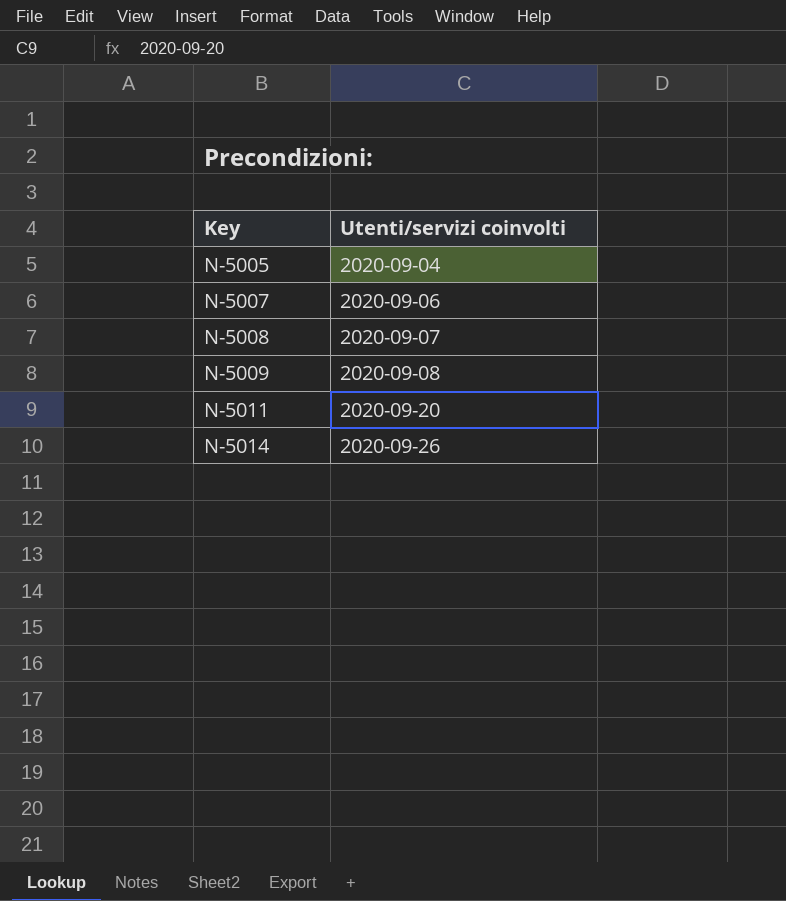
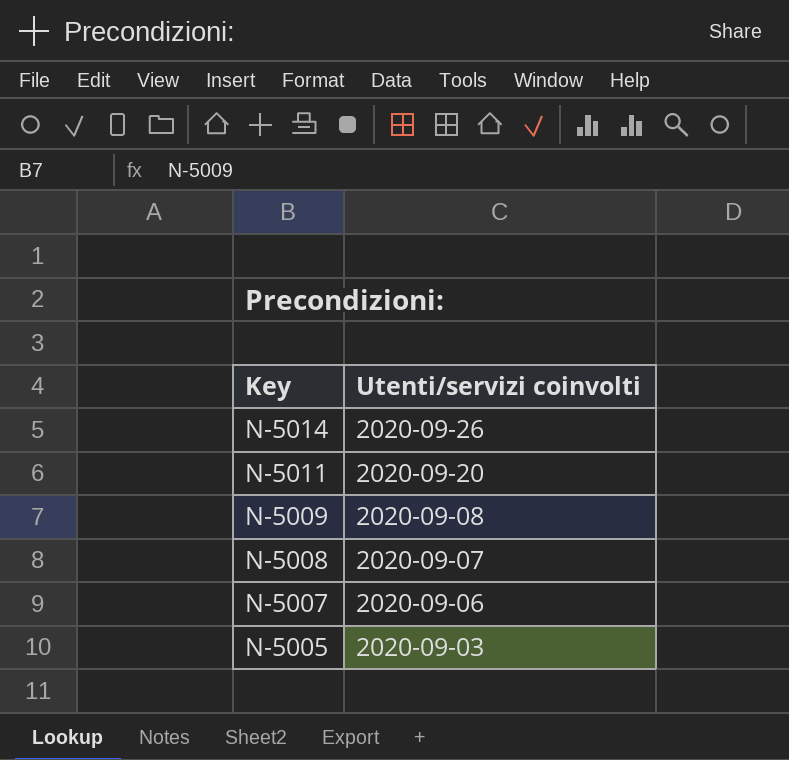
row order: Key ascending -> Key descending
N-5005 | Utenti/servizi coinvolti: 2020-09-04 -> 2020-09-03

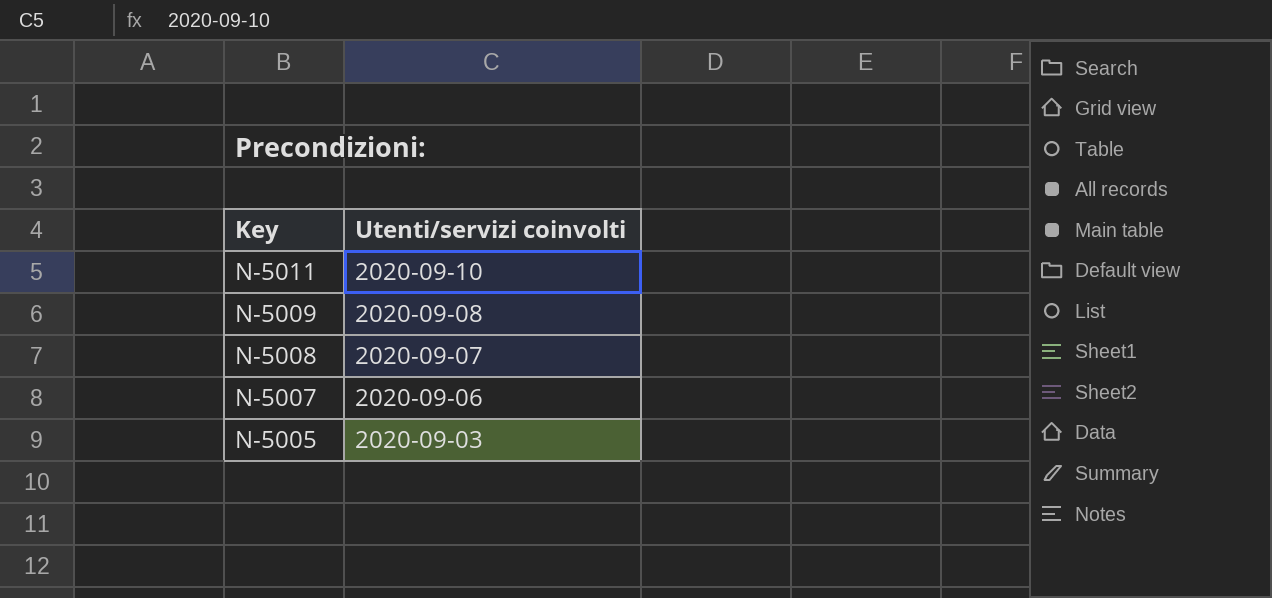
row N-5014: 2020-09-26 -> none
N-5011 | Utenti/servizi coinvolti: 2020-09-20 -> 2020-09-10

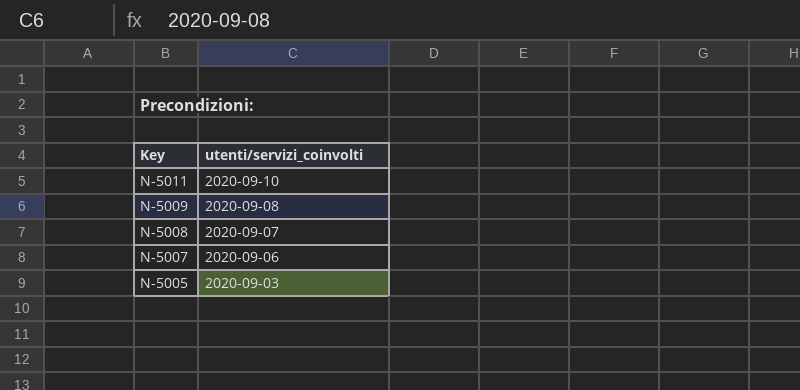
column name: Utenti/servizi coinvolti -> utenti/servizi_coinvolti

